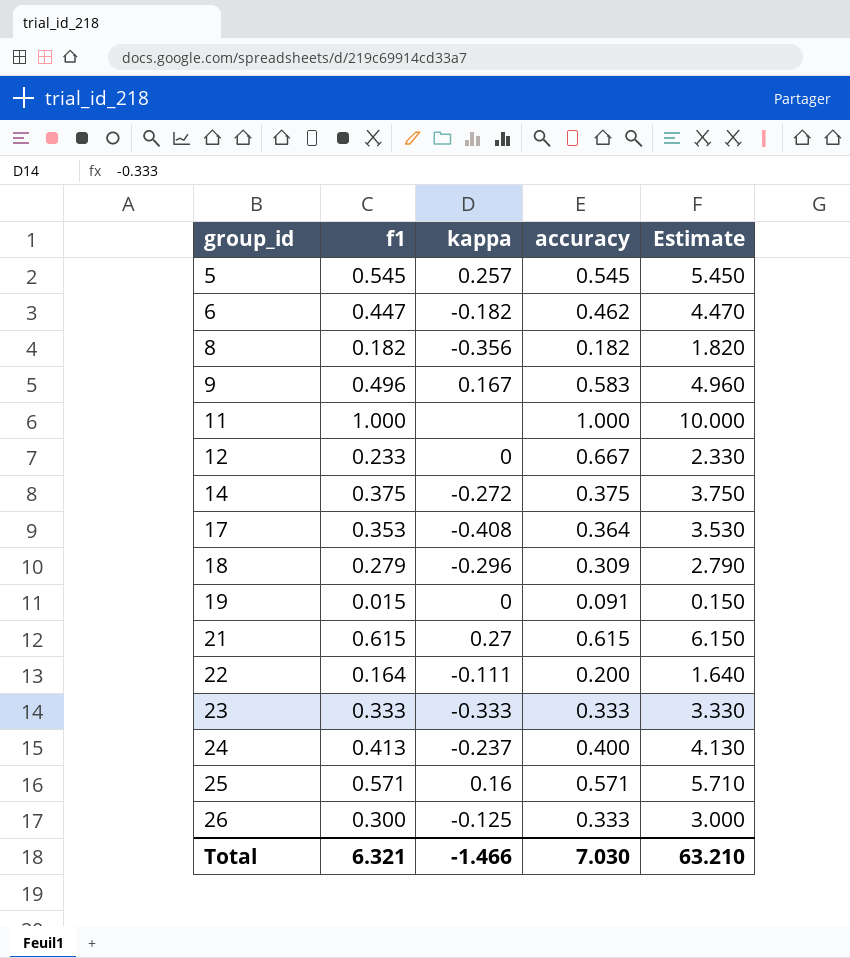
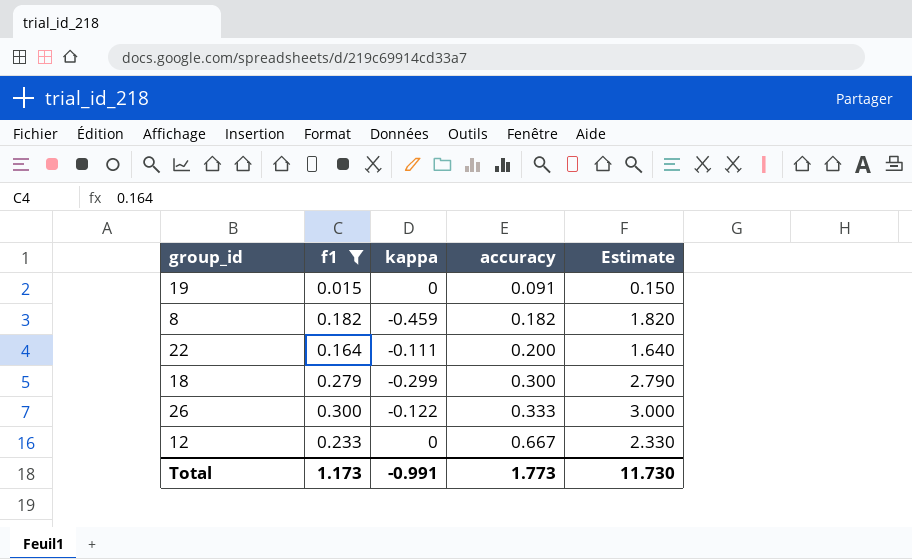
filter: none -> f1 <= 0.300
row order: group_id ascending -> accuracy ascending
8 | kappa: -0.356 -> -0.459
18 | kappa: -0.296 -> -0.299
18 | accuracy: 0.309 -> 0.300
26 | kappa: -0.125 -> -0.122
Total | f1: 6.321 -> 1.173
Total | kappa: -1.466 -> -0.991
Total | accuracy: 7.030 -> 1.773
Total | Estimate: 63.210 -> 11.730

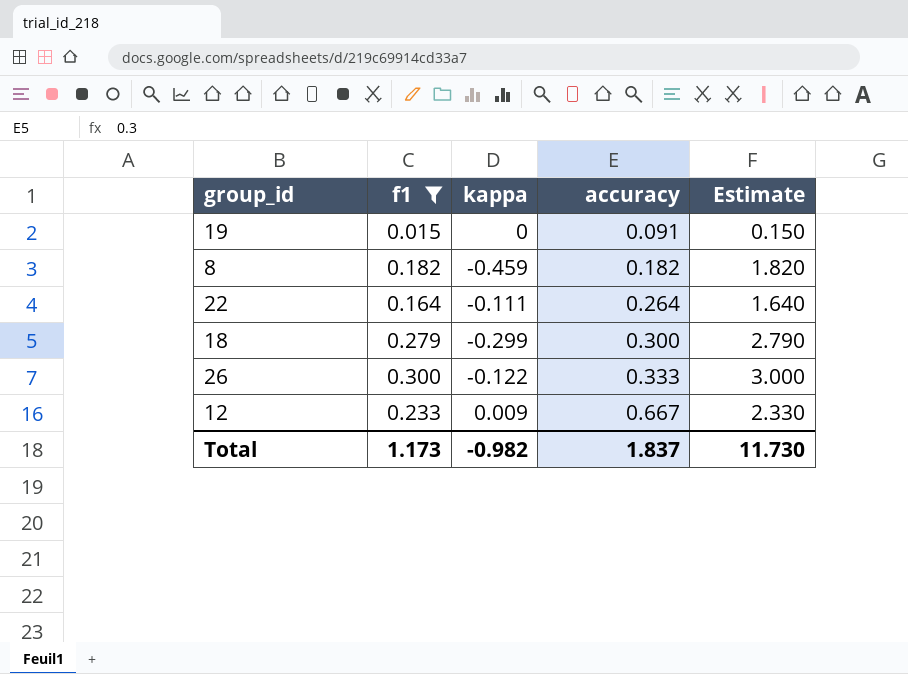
22 | accuracy: 0.200 -> 0.264
12 | kappa: 0 -> 0.009
Total | kappa: -0.991 -> -0.982
Total | accuracy: 1.773 -> 1.837

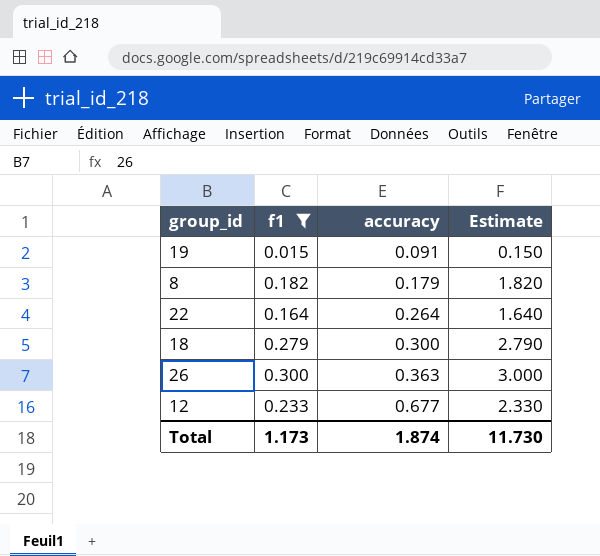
column kappa | position: 3 -> none
8 | accuracy: 0.182 -> 0.179
26 | accuracy: 0.333 -> 0.363
12 | accuracy: 0.667 -> 0.677
Total | accuracy: 1.837 -> 1.874

